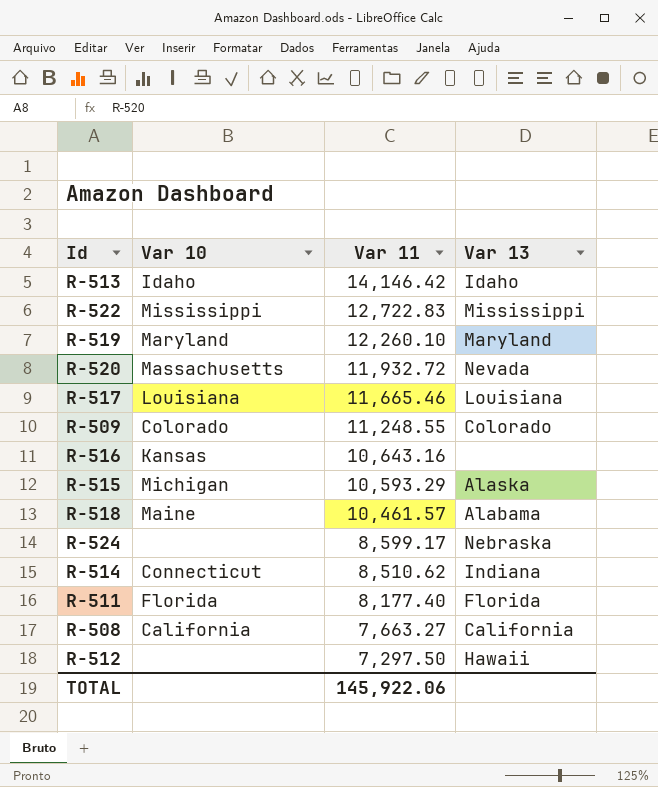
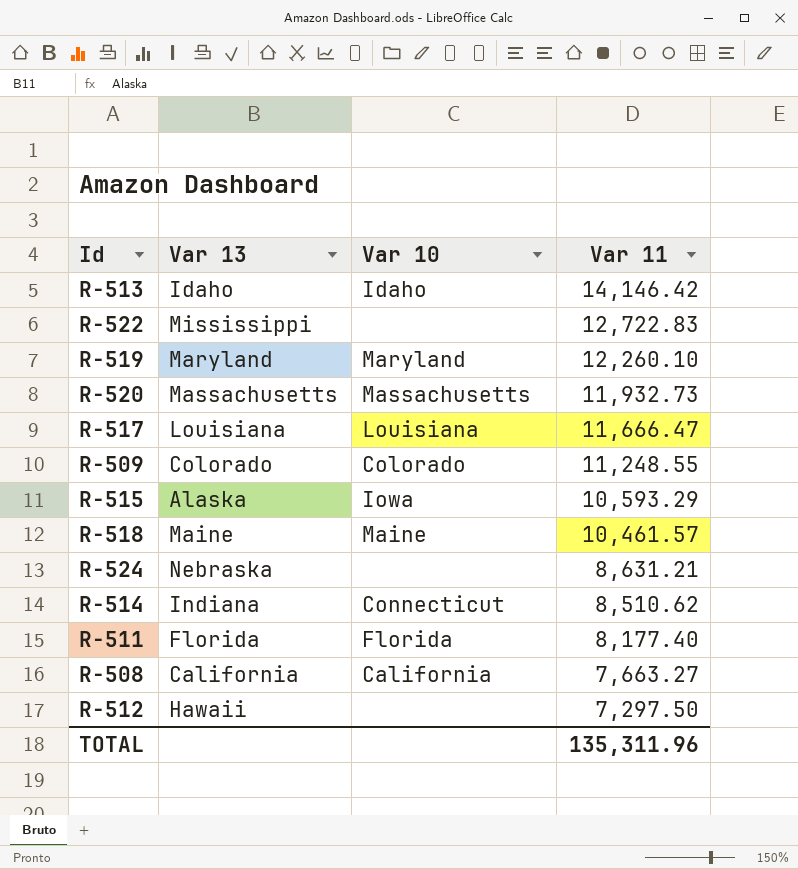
column Var 13 | position: 4 -> 2
row R-516: Kansas | 10,643.16 | none -> none
R-522 | Var 10: Mississippi -> none
R-520 | Var 13: Nevada -> Massachusetts
R-520 | Var 11: 11,932.72 -> 11,932.73
R-517 | Var 11: 11,665.46 -> 11,666.47
R-515 | Var 10: Michigan -> Iowa
R-518 | Var 13: Alabama -> Maine
R-524 | Var 11: 8,599.17 -> 8,631.21
TOTAL | Var 11: 145,922.06 -> 135,311.96

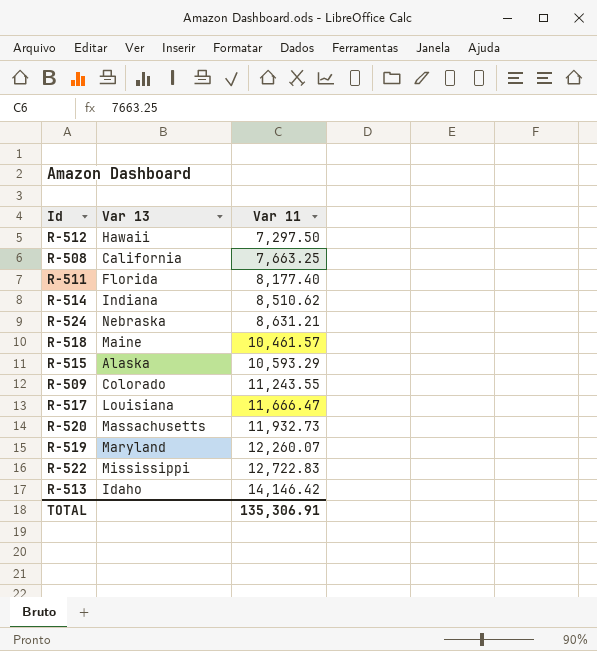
row order: Var 11 descending -> Var 11 ascending
column Var 10 | position: 3 -> none
R-508 | Var 11: 7,663.27 -> 7,663.25
R-509 | Var 11: 11,248.55 -> 11,243.55
R-519 | Var 11: 12,260.10 -> 12,260.07
TOTAL | Var 11: 135,311.96 -> 135,306.91

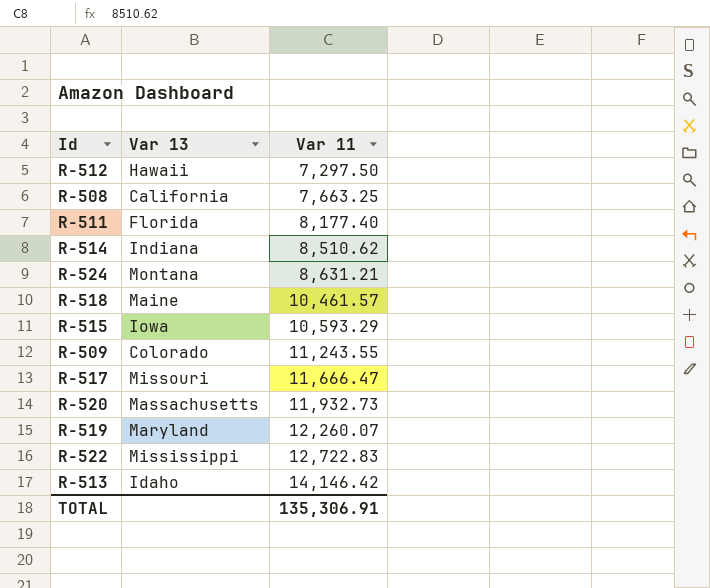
R-524 | Var 13: Nebraska -> Montana
R-515 | Var 13: Alaska -> Iowa
R-517 | Var 13: Louisiana -> Missouri

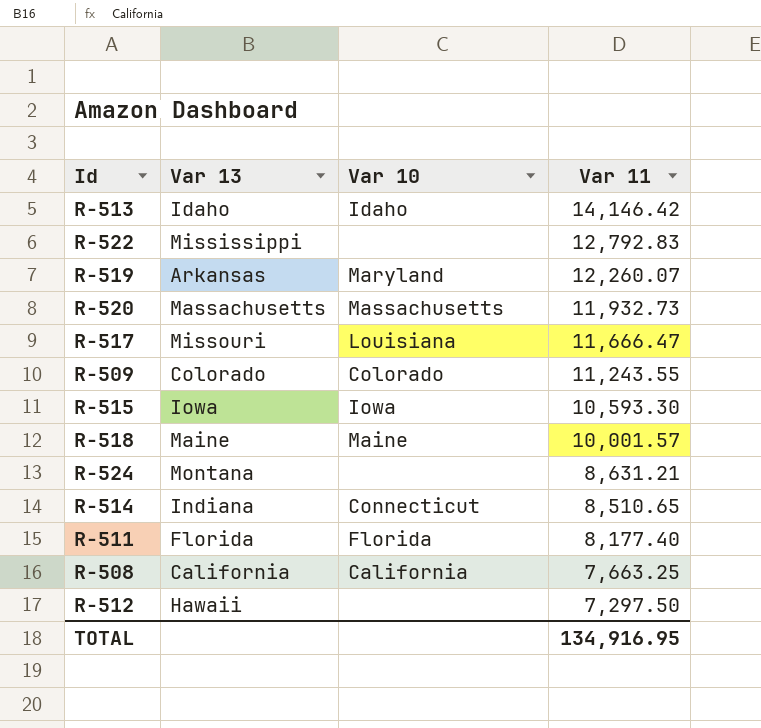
row order: Var 11 ascending -> Var 11 descending
column Var 10 | position: none -> 3
R-522 | Var 11: 12,722.83 -> 12,792.83
R-519 | Var 13: Maryland -> Arkansas
R-515 | Var 11: 10,593.29 -> 10,593.30
R-518 | Var 11: 10,461.57 -> 10,001.57
R-514 | Var 11: 8,510.62 -> 8,510.65
TOTAL | Var 11: 135,306.91 -> 134,916.95

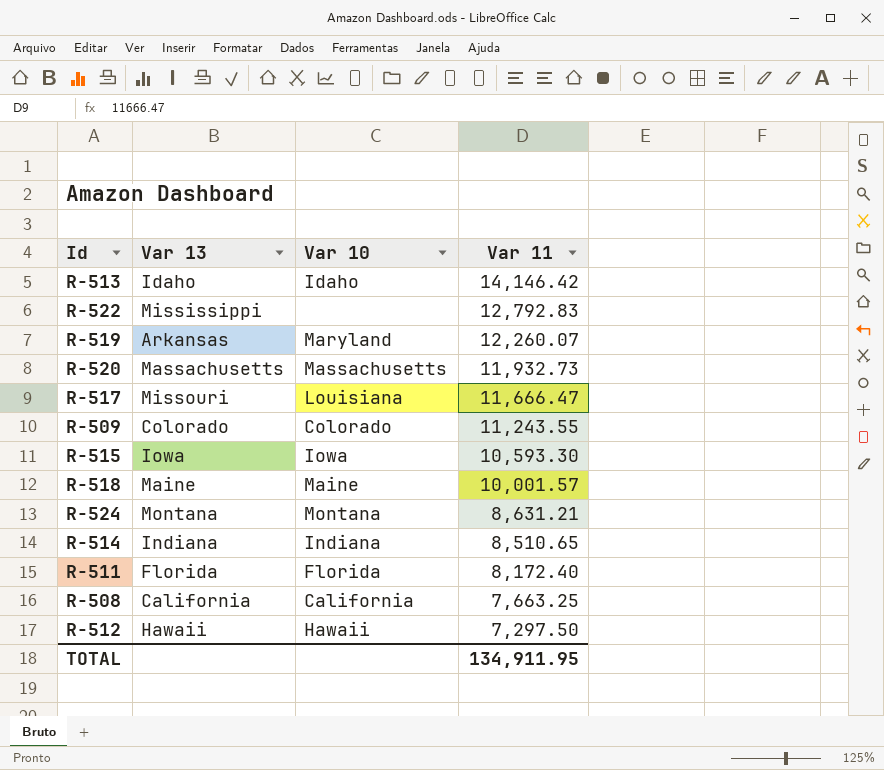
R-524 | Var 10: none -> Montana
R-514 | Var 10: Connecticut -> Indiana
R-511 | Var 11: 8,177.40 -> 8,172.40
R-512 | Var 10: none -> Hawaii
TOTAL | Var 11: 134,916.95 -> 134,911.95

